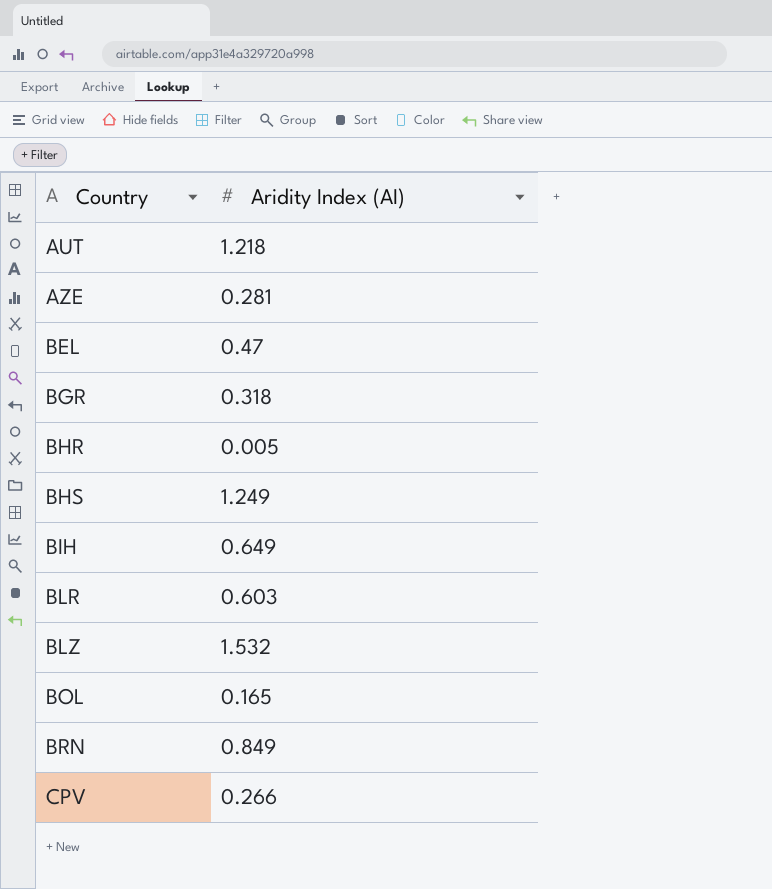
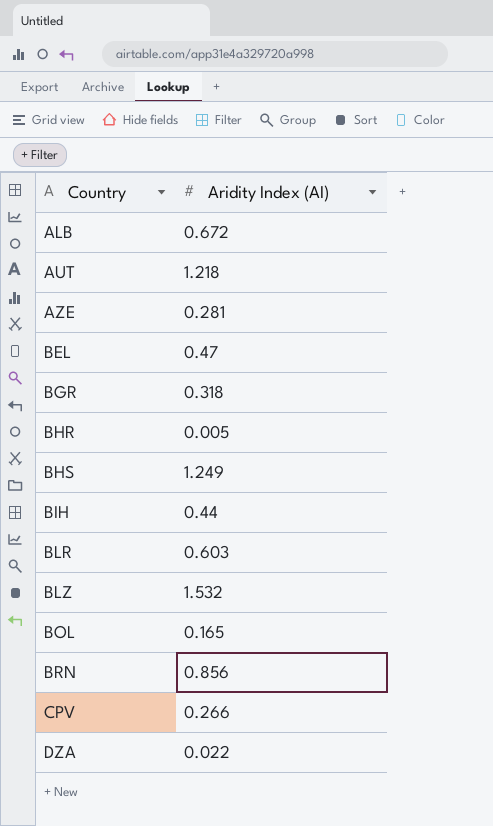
row ALB: none -> 0.672
BIH | Aridity Index (AI): 0.649 -> 0.44
BRN | Aridity Index (AI): 0.849 -> 0.856
row DZA: none -> 0.022

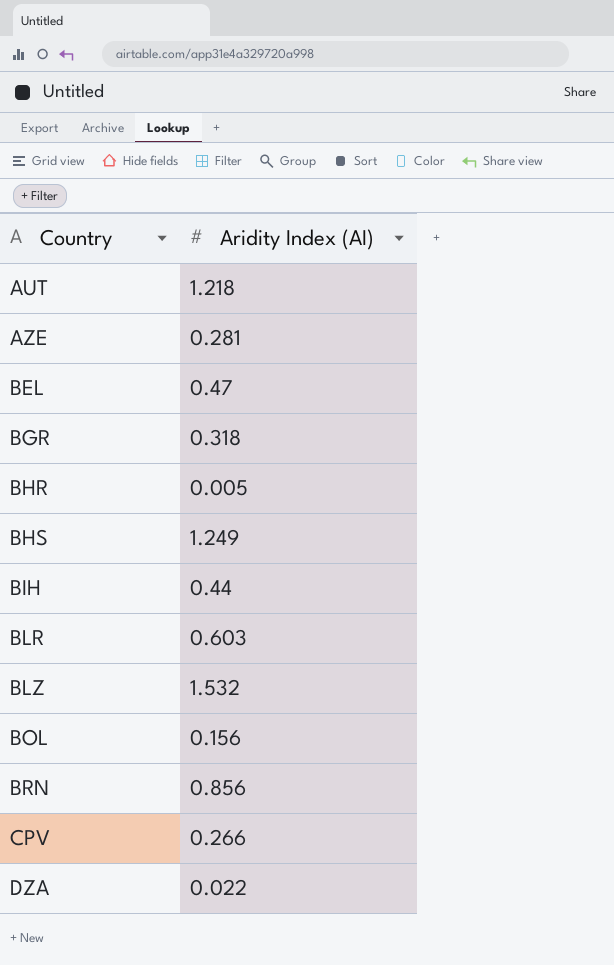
row ALB: 0.672 -> none
BOL | Aridity Index (AI): 0.165 -> 0.156

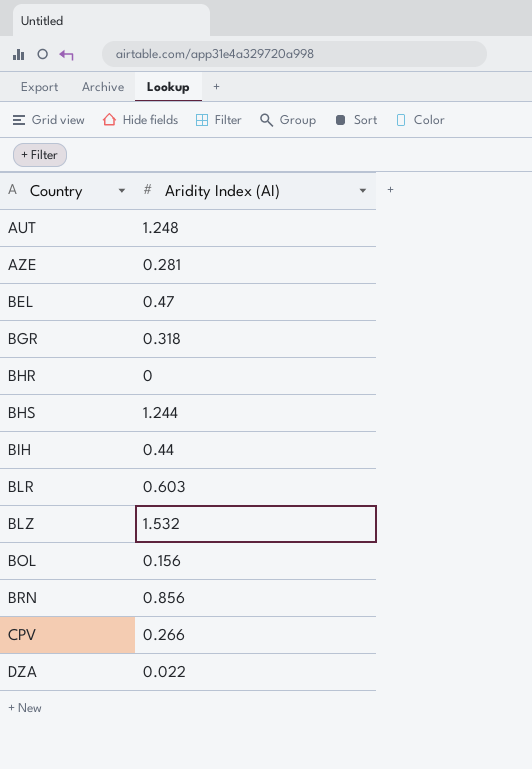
AUT | Aridity Index (AI): 1.218 -> 1.248
BHR | Aridity Index (AI): 0.005 -> 0
BHS | Aridity Index (AI): 1.249 -> 1.244

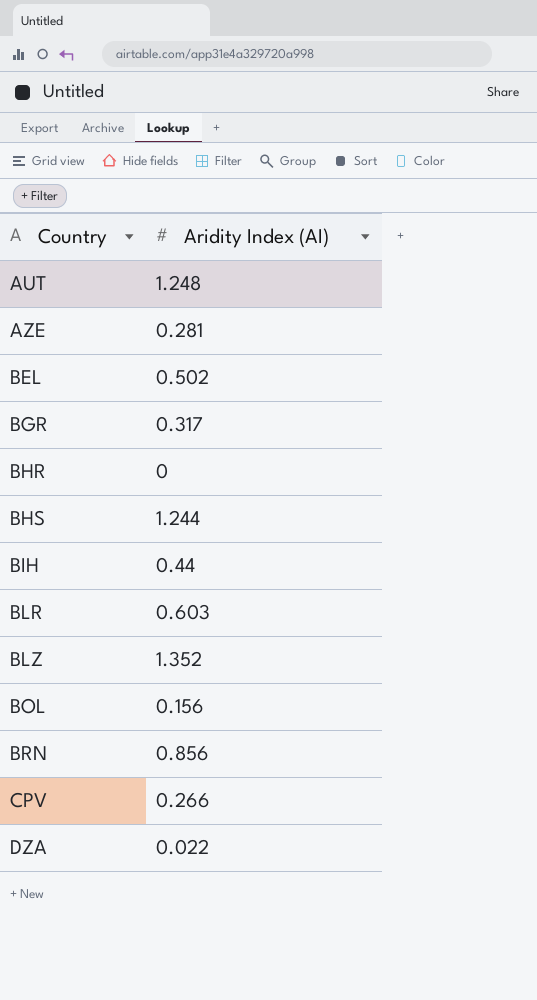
BEL | Aridity Index (AI): 0.47 -> 0.502
BGR | Aridity Index (AI): 0.318 -> 0.317
BLZ | Aridity Index (AI): 1.532 -> 1.352

